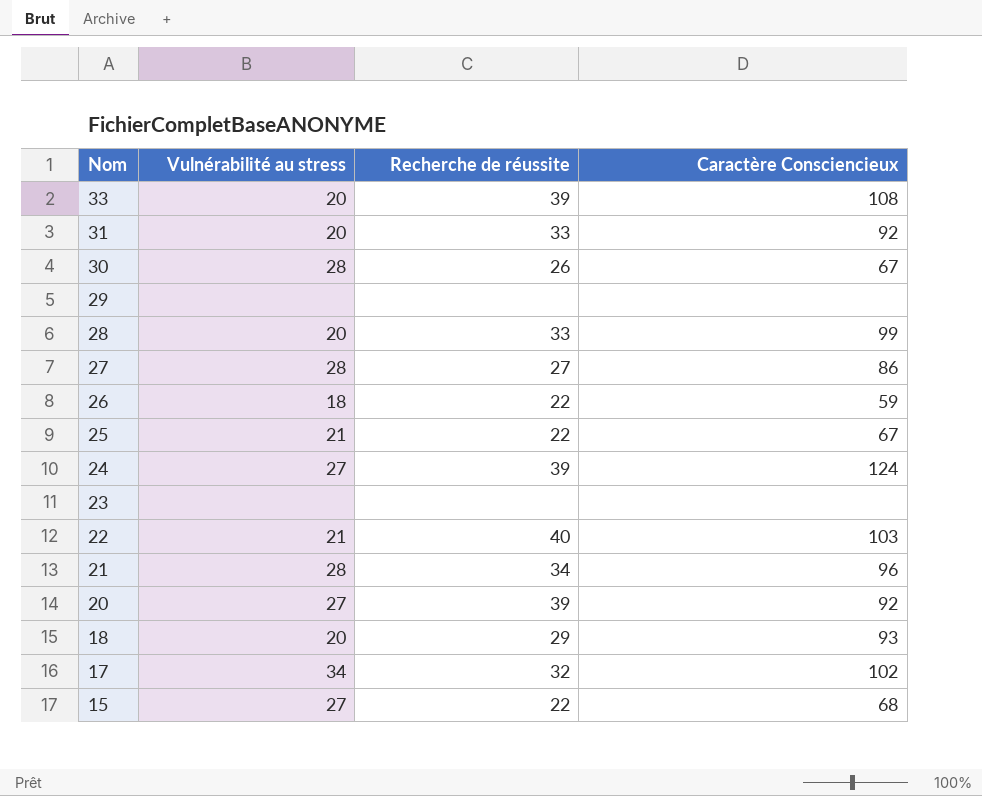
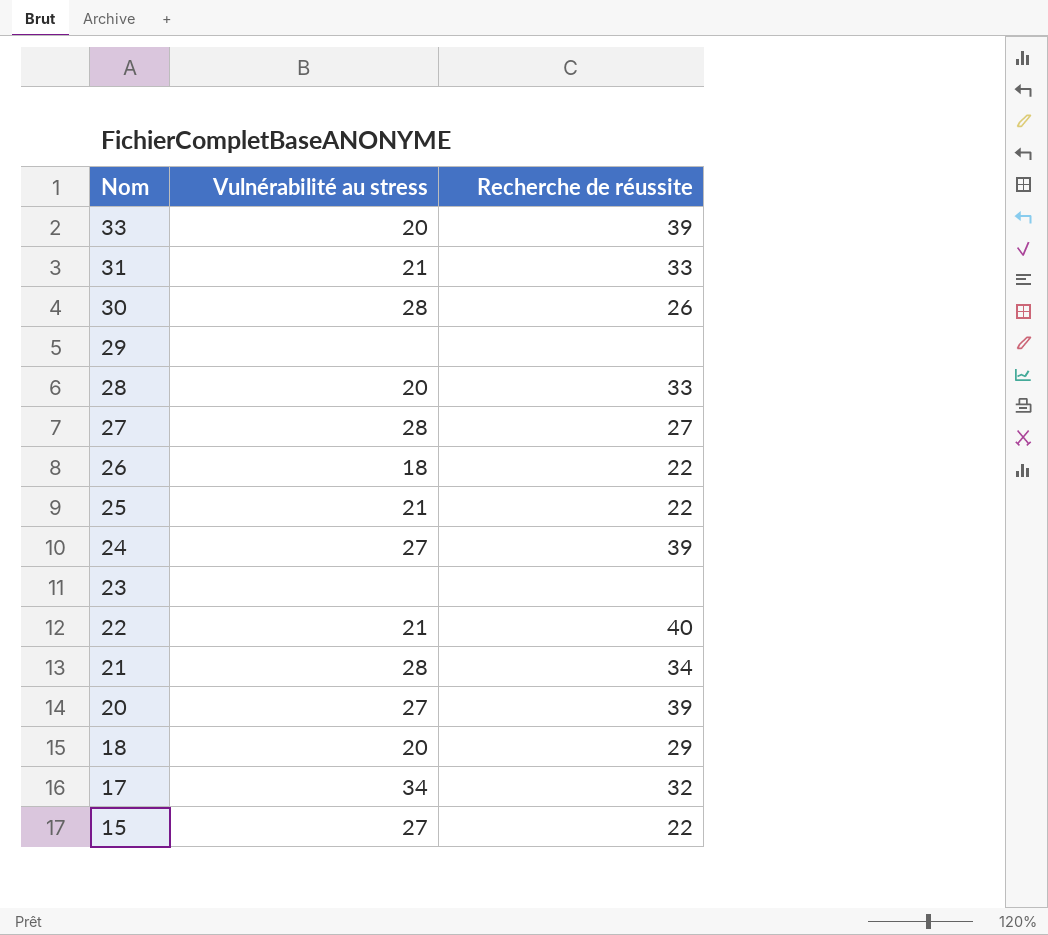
column Caractère Consciencieux | position: 4 -> none
31 | Vulnérabilité au stress: 20 -> 21

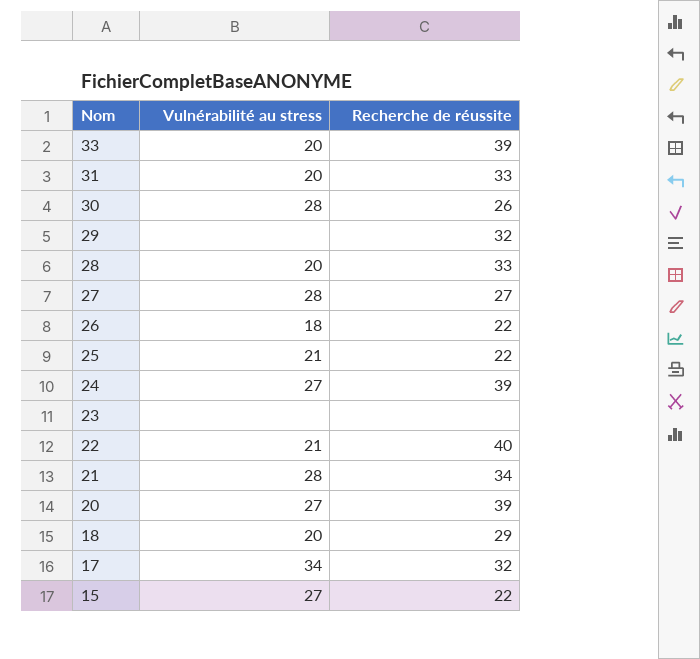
31 | Vulnérabilité au stress: 21 -> 20
29 | Recherche de réussite: none -> 32

